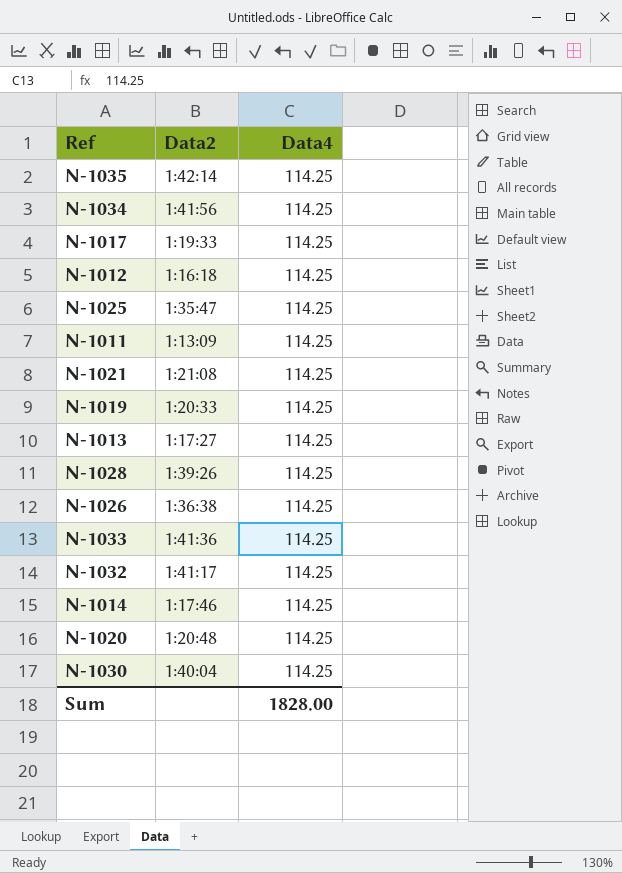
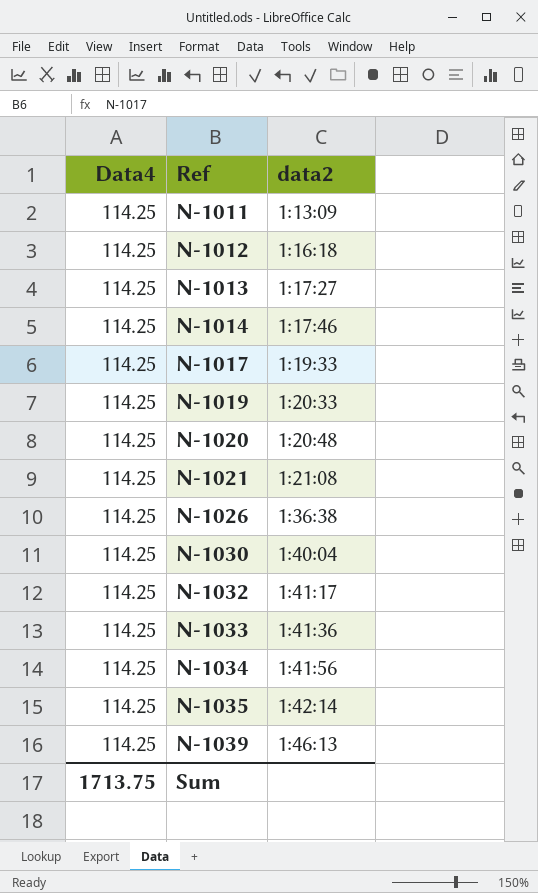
row order: none -> Ref ascending
column Data4 | position: 3 -> 1
column name: Data2 -> data2
row N-1025: 1:35:47 | 114.25 -> none
row N-1028: 1:39:26 | 114.25 -> none
row N-1039: none -> 114.25 | 1:46:13
Sum | Data4: 1828.00 -> 1713.75

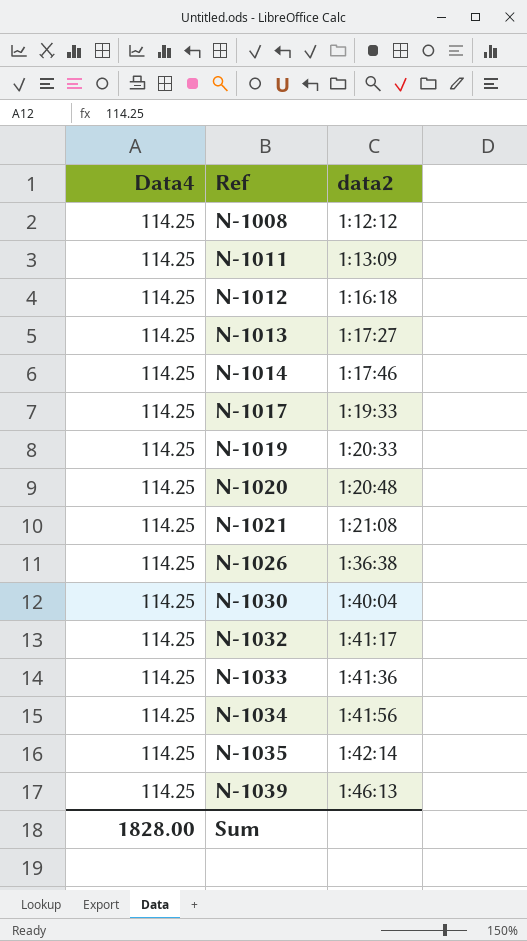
row N-1008: none -> 114.25 | 1:12:12
Sum | Data4: 1713.75 -> 1828.00

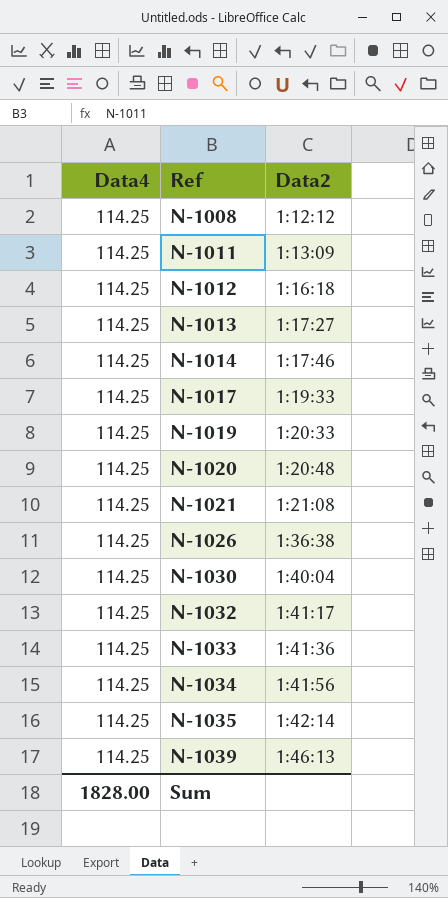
column name: data2 -> Data2

